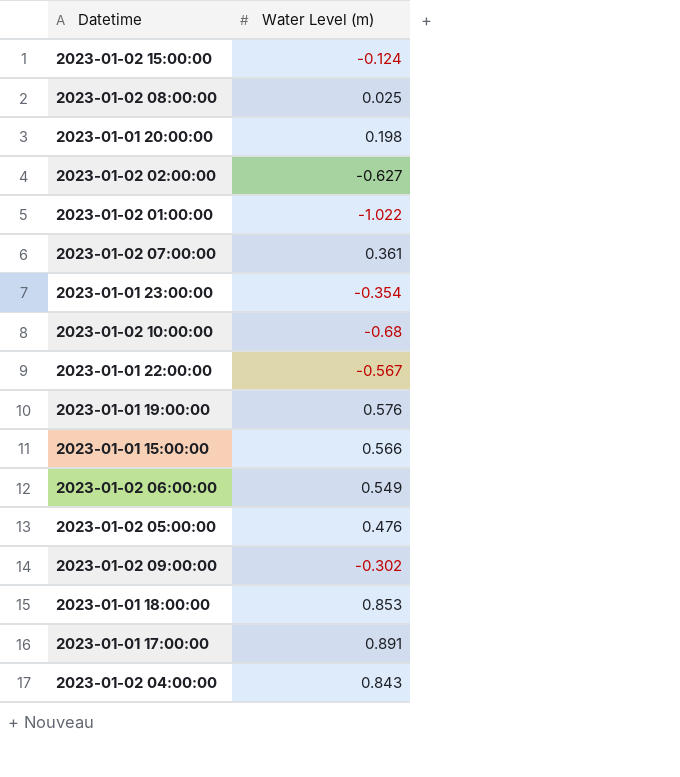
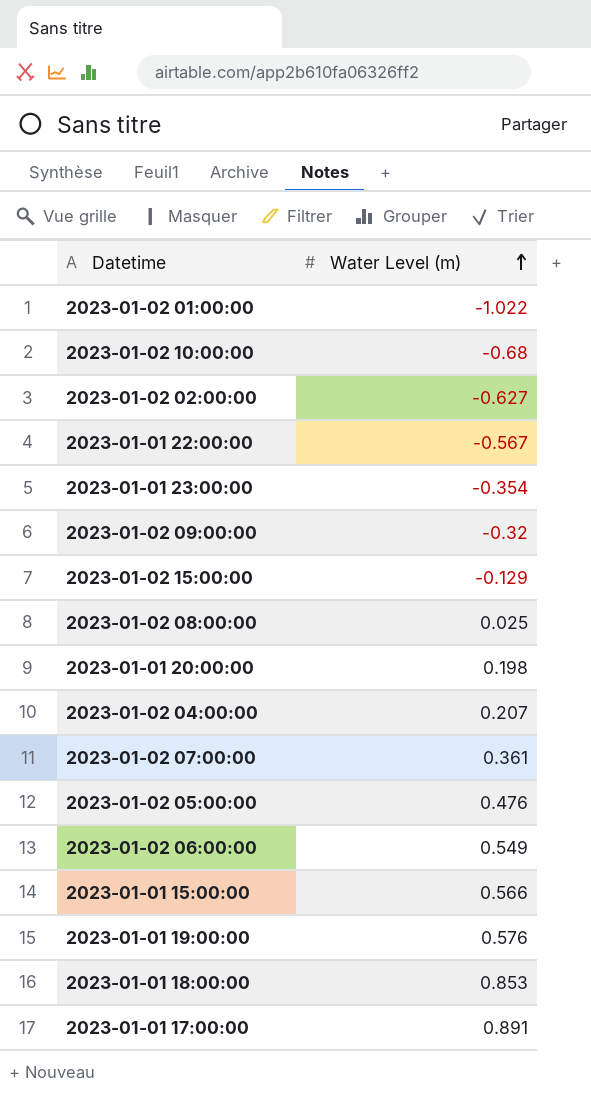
row order: none -> Water Level (m) ascending
2023-01-02 09:00:00 | Water Level (m): -0.302 -> -0.32
2023-01-02 15:00:00 | Water Level (m): -0.124 -> -0.129
2023-01-02 04:00:00 | Water Level (m): 0.843 -> 0.207

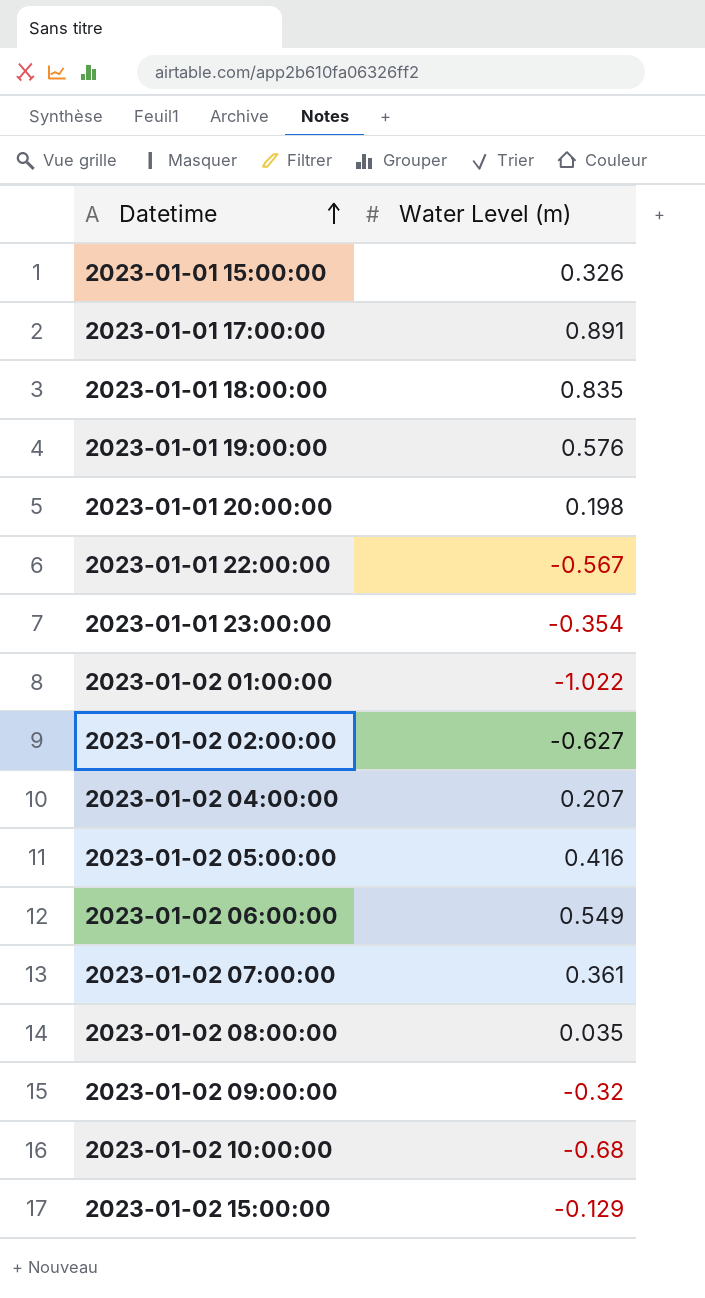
row order: Water Level (m) ascending -> Datetime ascending
2023-01-01 15:00:00 | Water Level (m): 0.566 -> 0.326
2023-01-01 18:00:00 | Water Level (m): 0.853 -> 0.835
2023-01-02 05:00:00 | Water Level (m): 0.476 -> 0.416
2023-01-02 08:00:00 | Water Level (m): 0.025 -> 0.035

